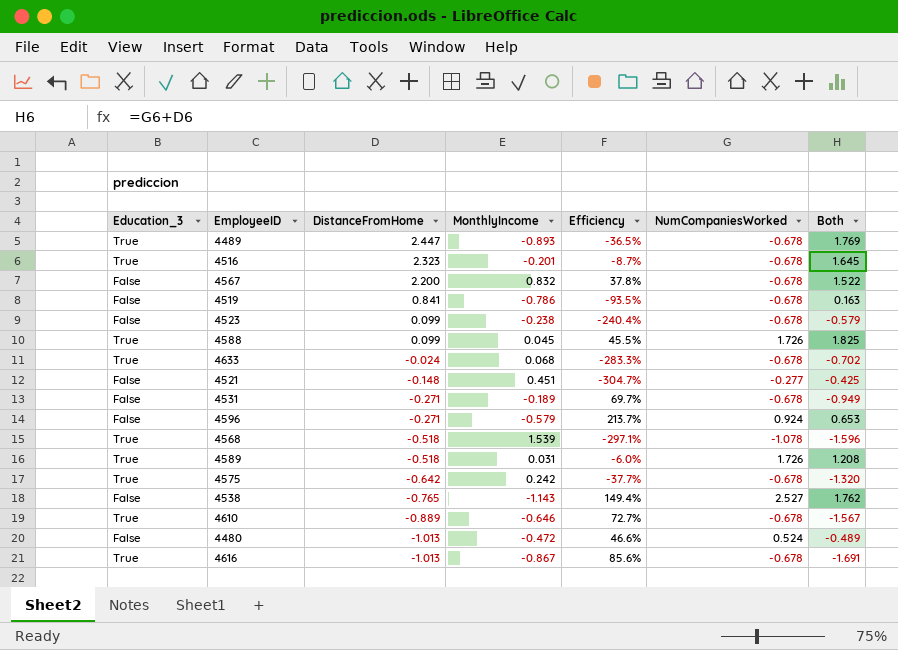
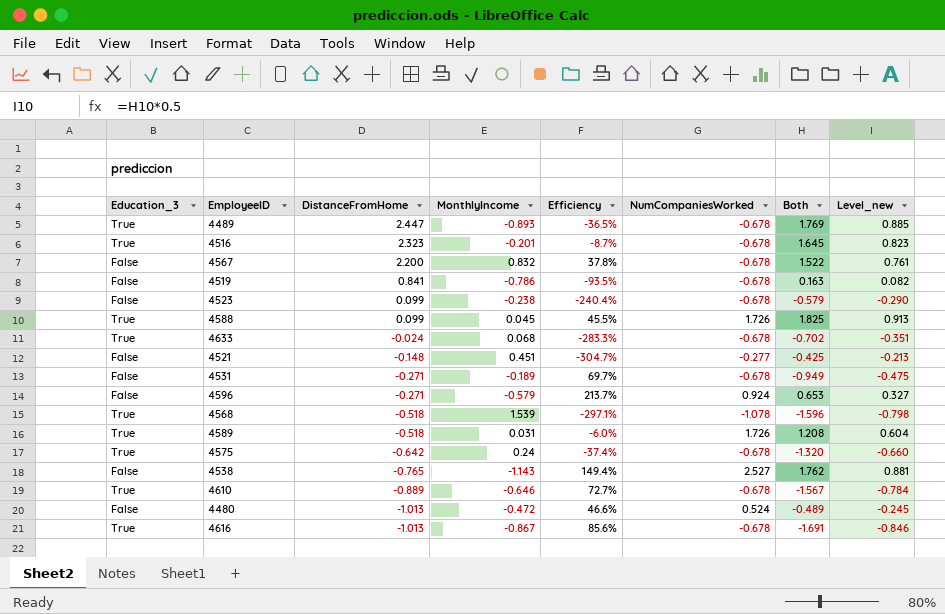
column Level_new | formula: none -> [Both] * 0.5
4575 | MonthlyIncome: 0.242 -> 0.24
4575 | Efficiency: -37.7% -> -37.4%

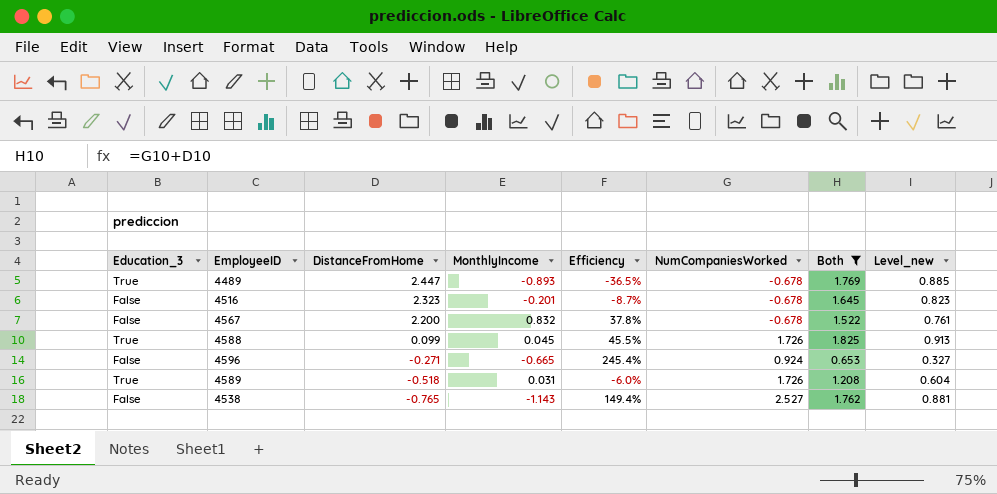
filter: none -> Both >= 0.653
4516 | Education_3: True -> False
4596 | MonthlyIncome: -0.579 -> -0.665
4596 | Efficiency: 213.7% -> 245.4%

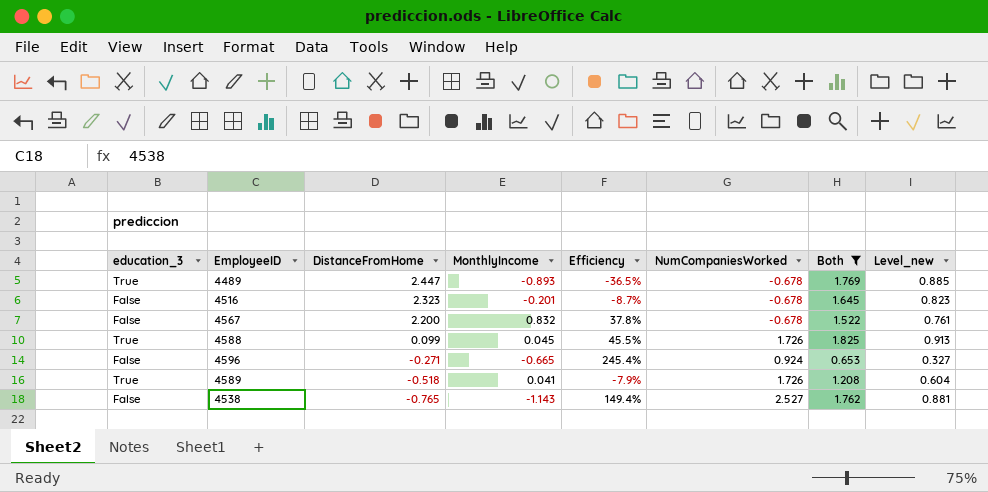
column name: Education_3 -> education_3
4589 | MonthlyIncome: 0.031 -> 0.041
4589 | Efficiency: -6.0% -> -7.9%

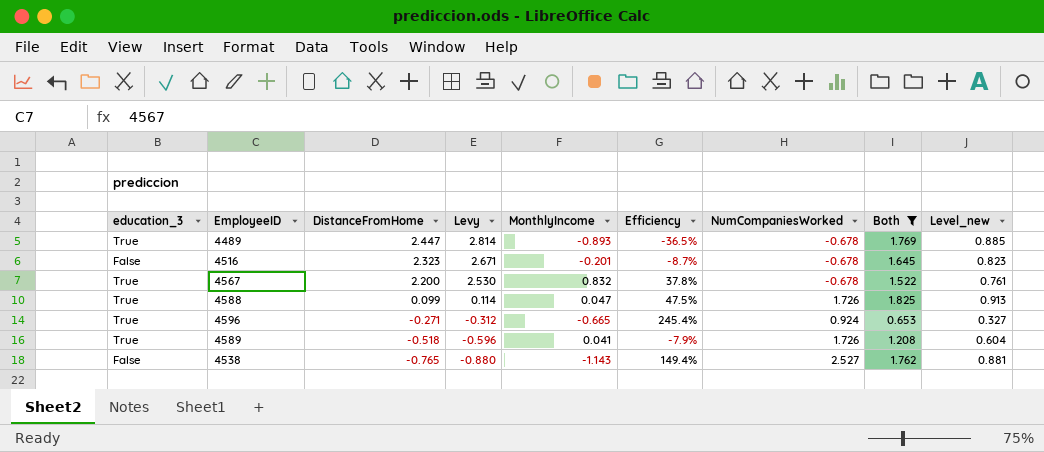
column Levy | formula: none -> [DistanceFromHome] * 1.15
4567 | education_3: False -> True
4588 | MonthlyIncome: 0.045 -> 0.047
4588 | Efficiency: 45.5% -> 47.5%
4596 | education_3: False -> True

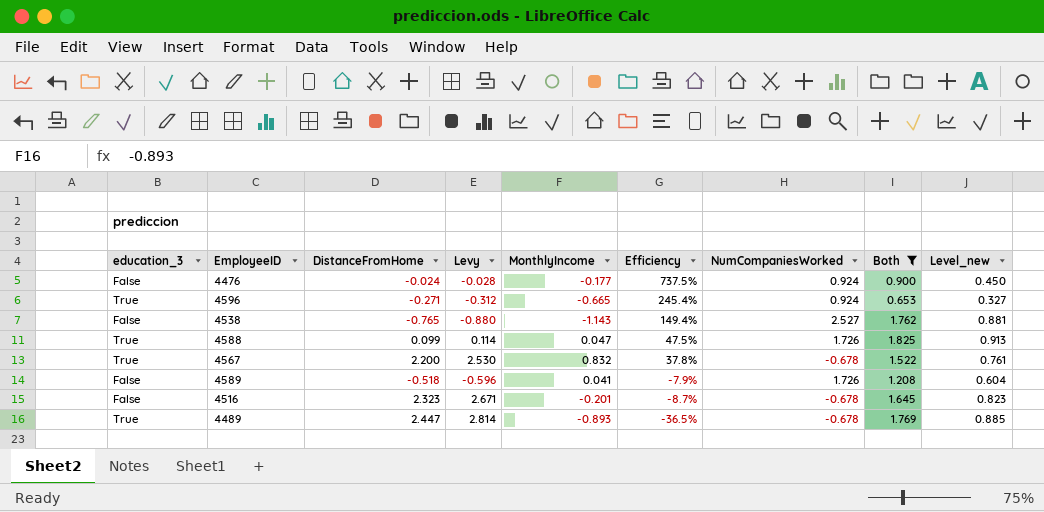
row order: DistanceFromHome descending -> Efficiency descending
row 4476: none -> False | -0.024 | -0.028 | -0.177 | 737.5% | 0.924 | 0.900 | 0.450
4589 | education_3: True -> False

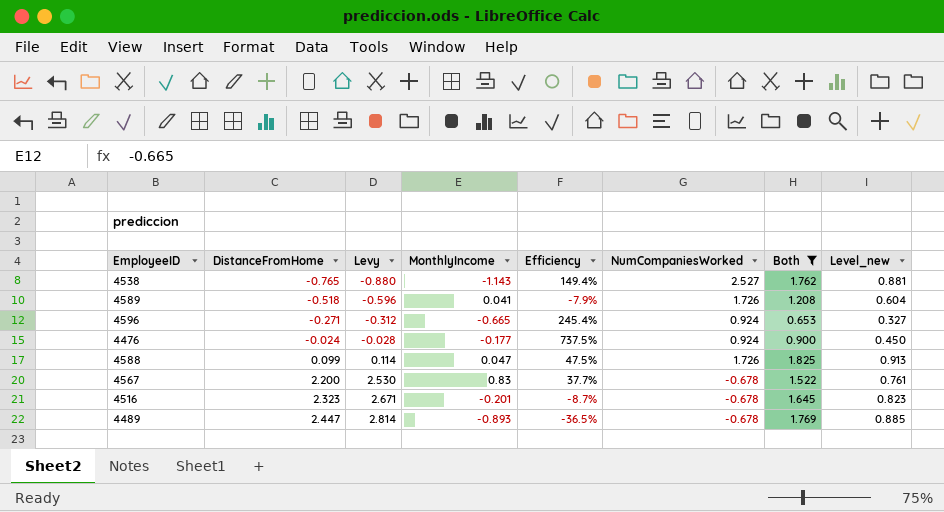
row order: Efficiency descending -> DistanceFromHome ascending
column education_3 | position: 1 -> none
4567 | MonthlyIncome: 0.832 -> 0.83
4567 | Efficiency: 37.8% -> 37.7%

